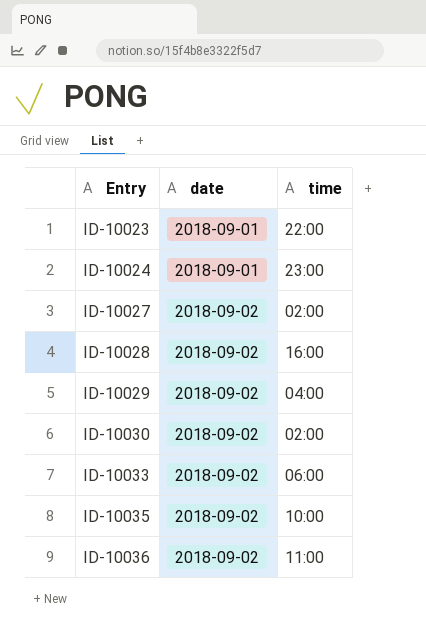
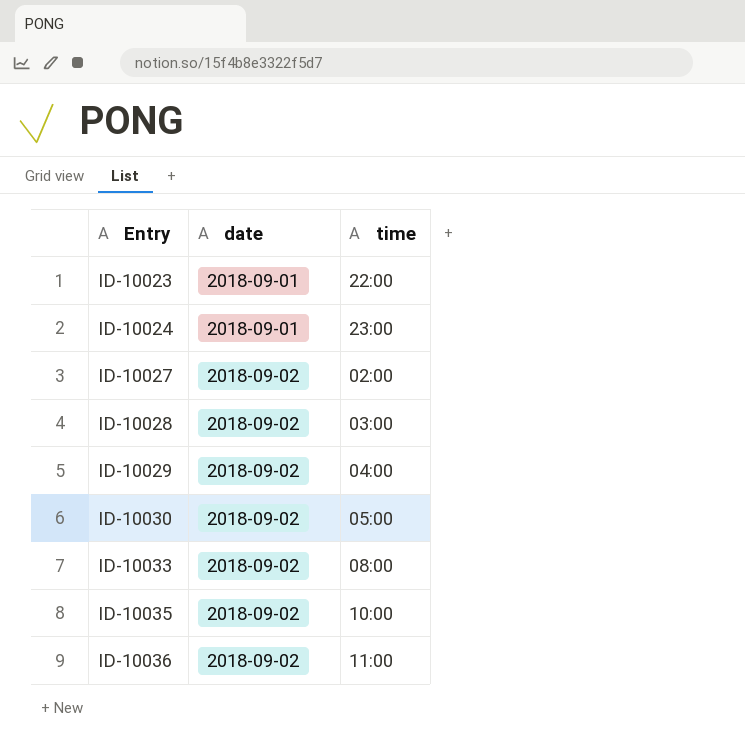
ID-10028 | time: 16:00 -> 03:00
ID-10030 | time: 02:00 -> 05:00
ID-10033 | time: 06:00 -> 08:00

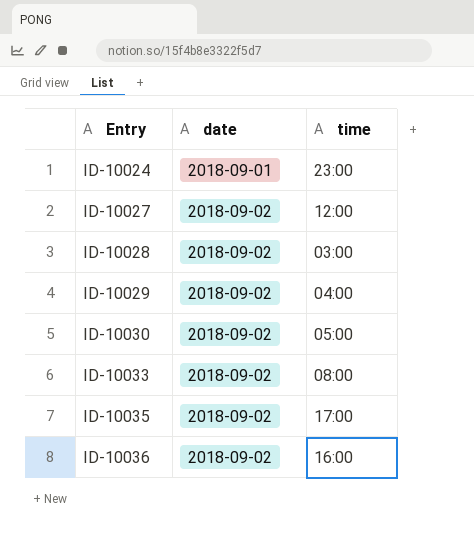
row ID-10023: 2018-09-01 | 22:00 -> none
ID-10027 | time: 02:00 -> 12:00
ID-10035 | time: 10:00 -> 17:00
ID-10036 | time: 11:00 -> 16:00

